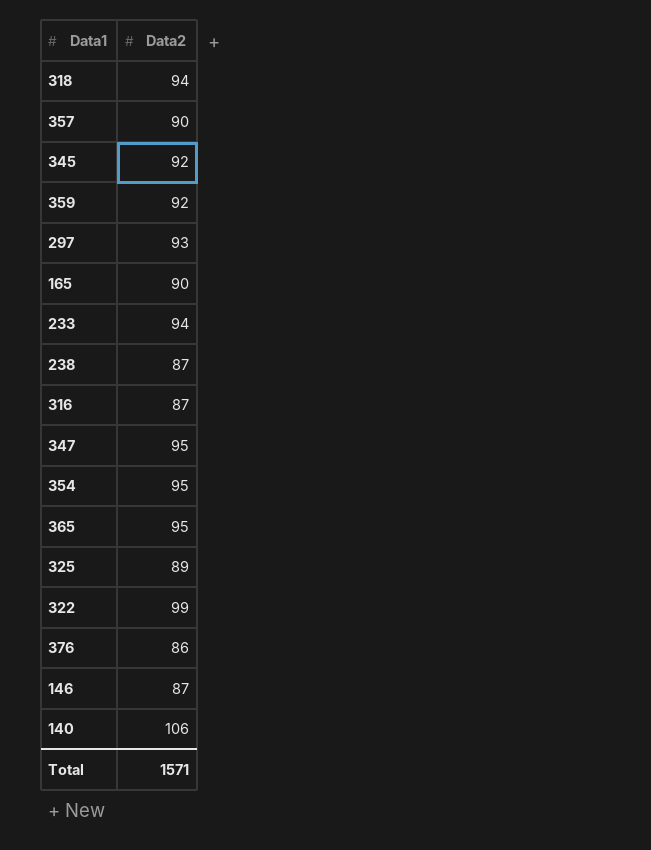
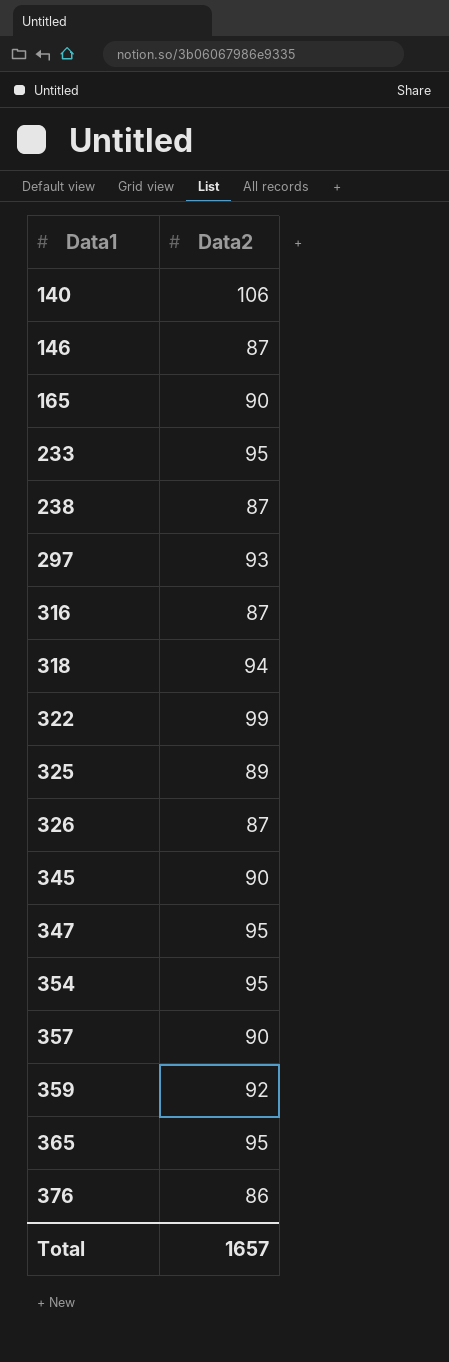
row order: none -> Data1 ascending
233 | Data2: 94 -> 95
row 326: none -> 87
345 | Data2: 92 -> 90
Total | Data2: 1571 -> 1657

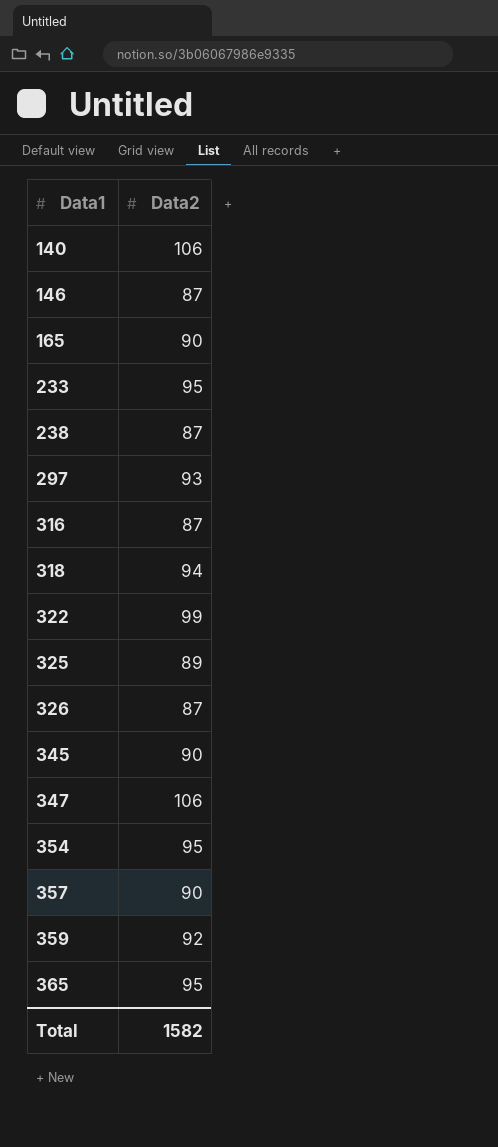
row 376: 86 -> none
347 | Data2: 95 -> 106
Total | Data2: 1657 -> 1582

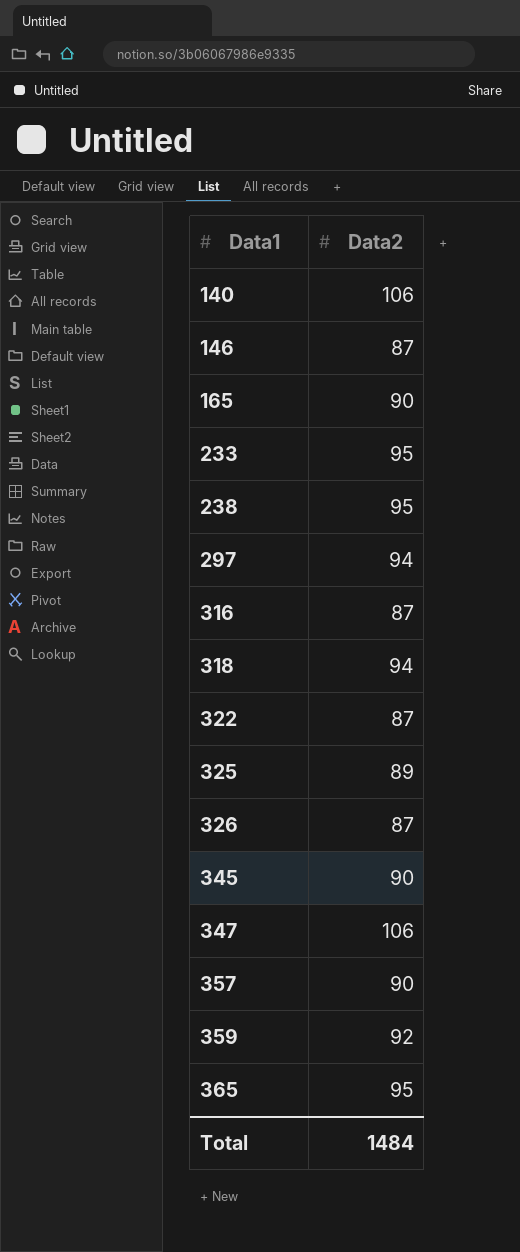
row 354: 95 -> none
238 | Data2: 87 -> 95
297 | Data2: 93 -> 94
322 | Data2: 99 -> 87
Total | Data2: 1582 -> 1484

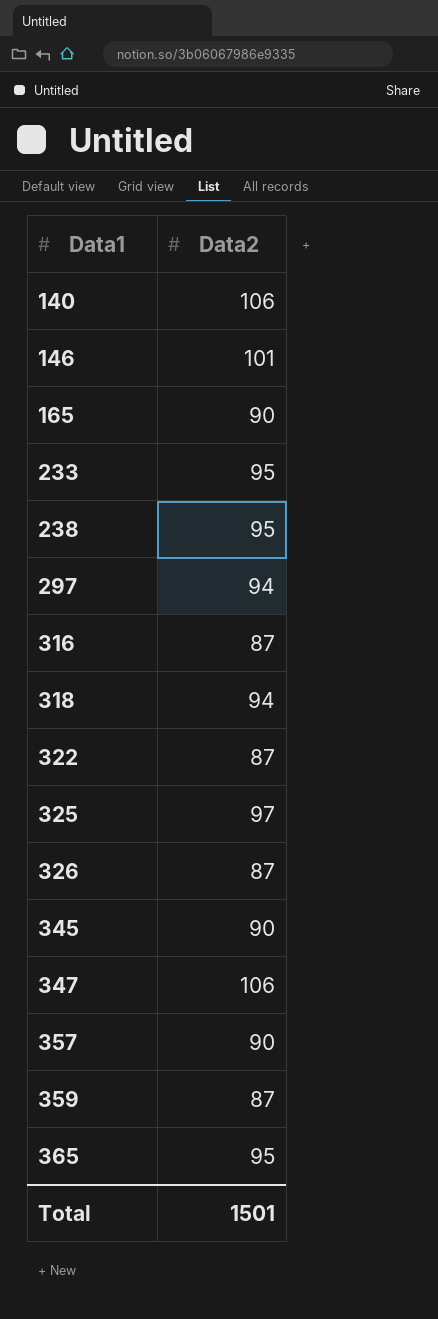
146 | Data2: 87 -> 101
325 | Data2: 89 -> 97
359 | Data2: 92 -> 87
Total | Data2: 1484 -> 1501

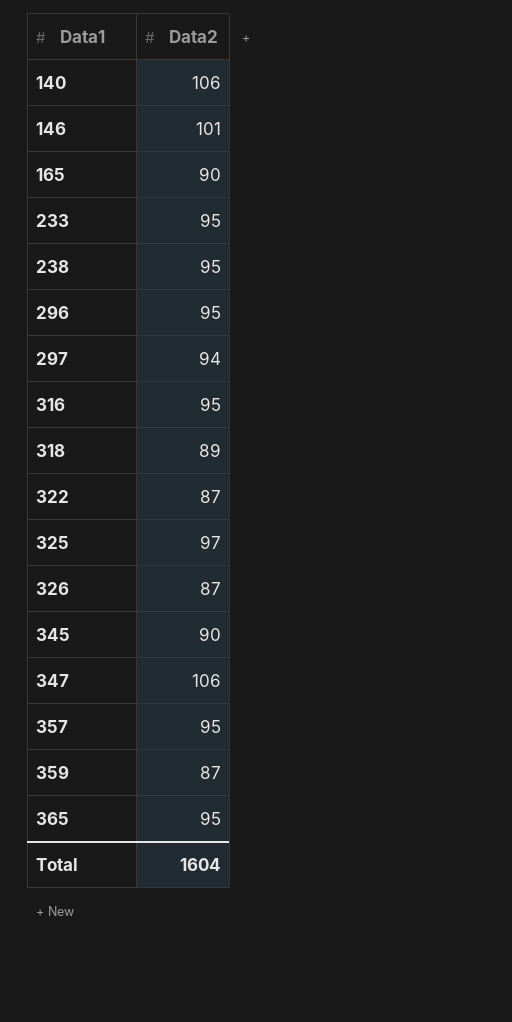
row 296: none -> 95
316 | Data2: 87 -> 95
318 | Data2: 94 -> 89
357 | Data2: 90 -> 95
Total | Data2: 1501 -> 1604

